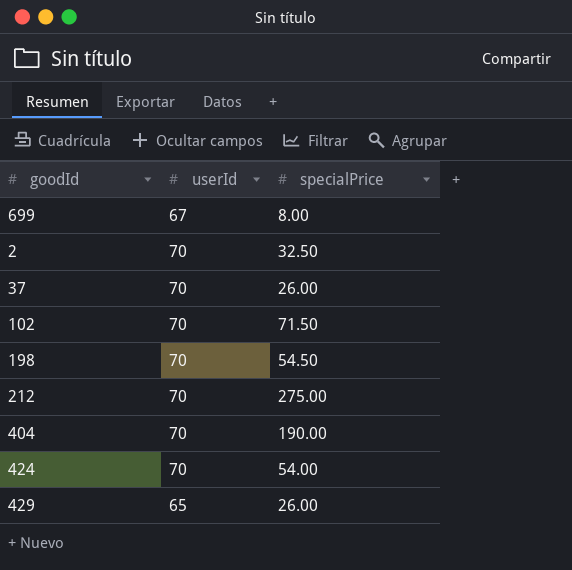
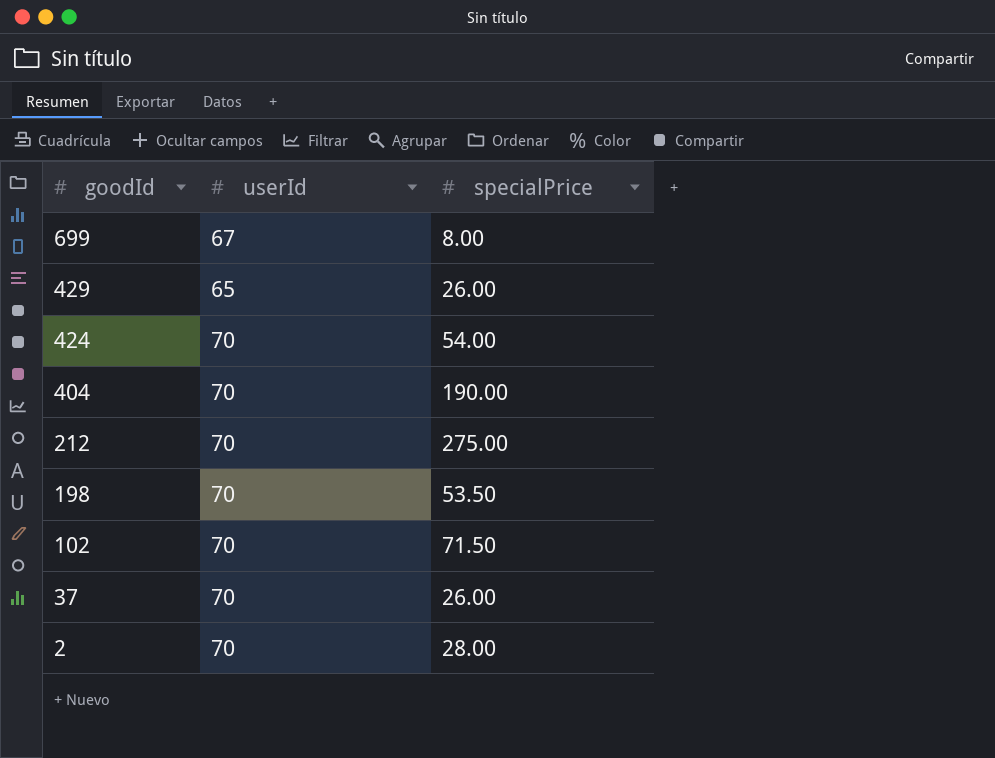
row order: none -> goodId descending
198 | specialPrice: 54.50 -> 53.50
2 | specialPrice: 32.50 -> 28.00

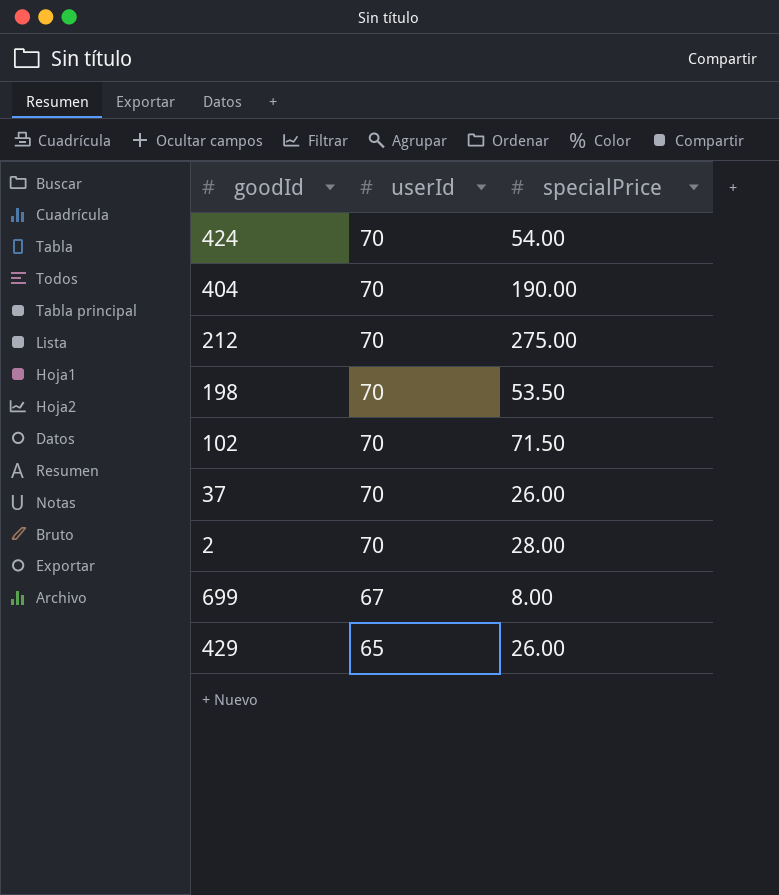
row order: goodId descending -> userId descending

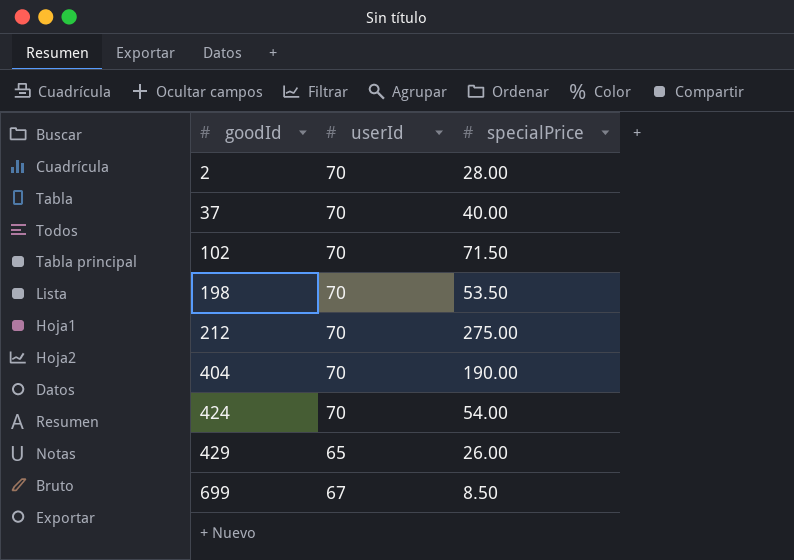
row order: userId descending -> goodId ascending
37 | specialPrice: 26.00 -> 40.00
699 | specialPrice: 8.00 -> 8.50

